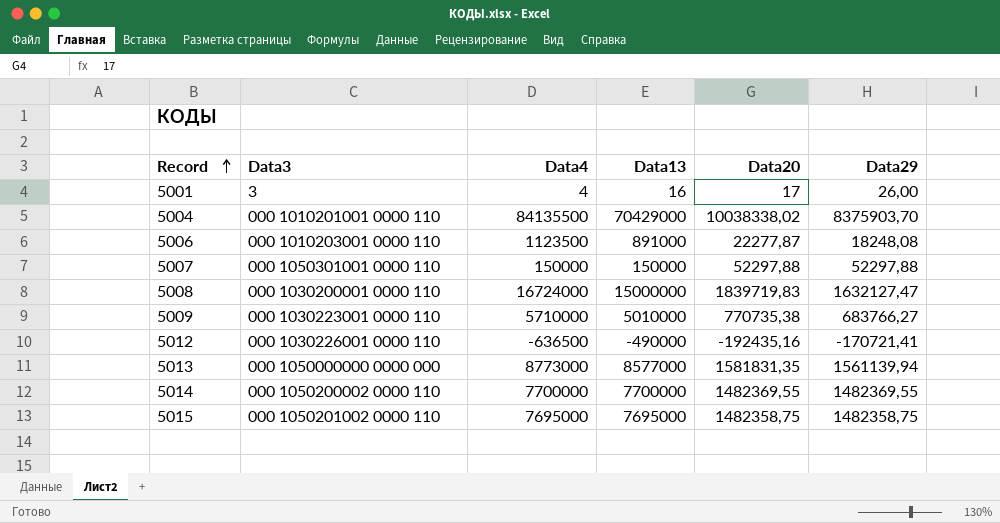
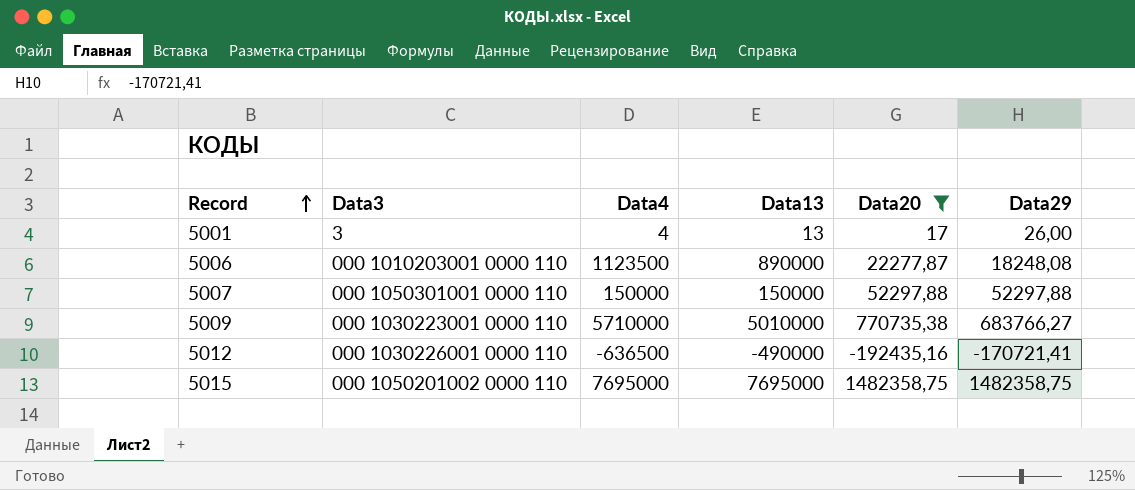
filter: none -> Data20 <= 1482358,75
5001 | Data13: 16 -> 13
5006 | Data13: 891000 -> 890000

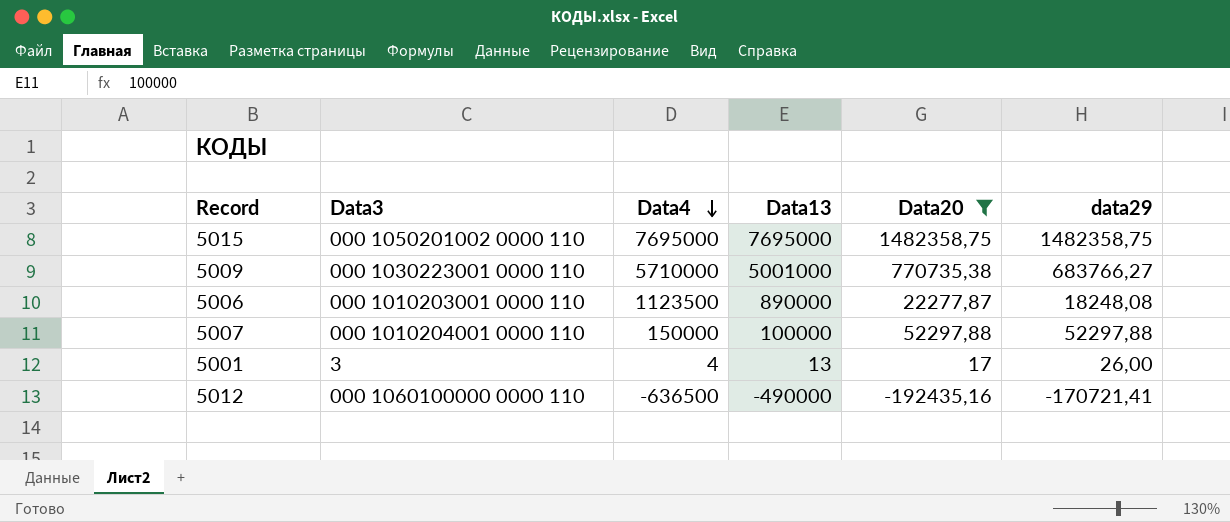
row order: Record ascending -> Data4 descending
column name: Data29 -> data29
5009 | Data13: 5010000 -> 5001000
5007 | Data3: 000 1050301001 0000 110 -> 000 1010204001 0000 110
5007 | Data13: 150000 -> 100000
5012 | Data3: 000 1030226001 0000 110 -> 000 1060100000 0000 110

